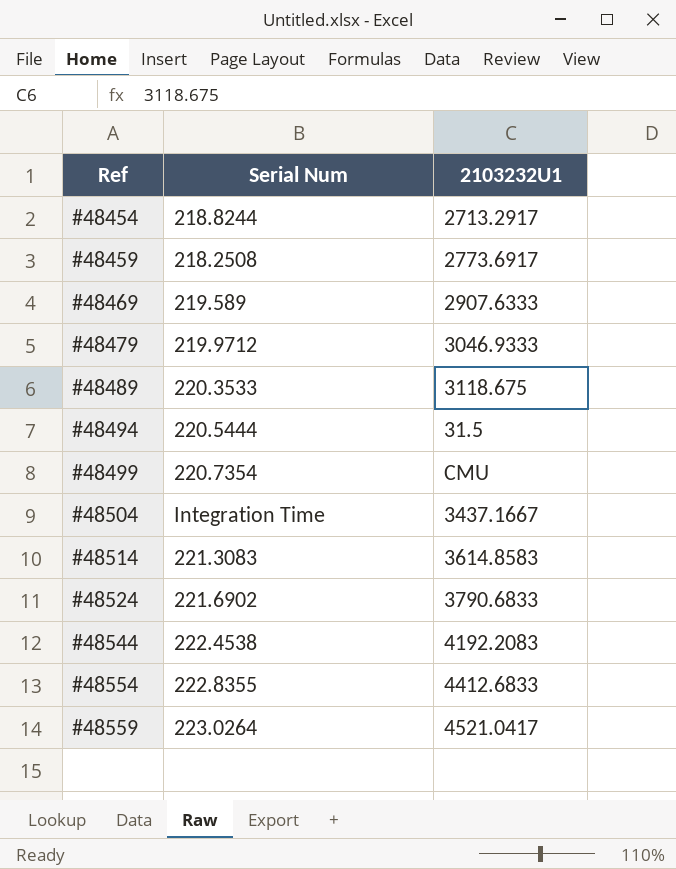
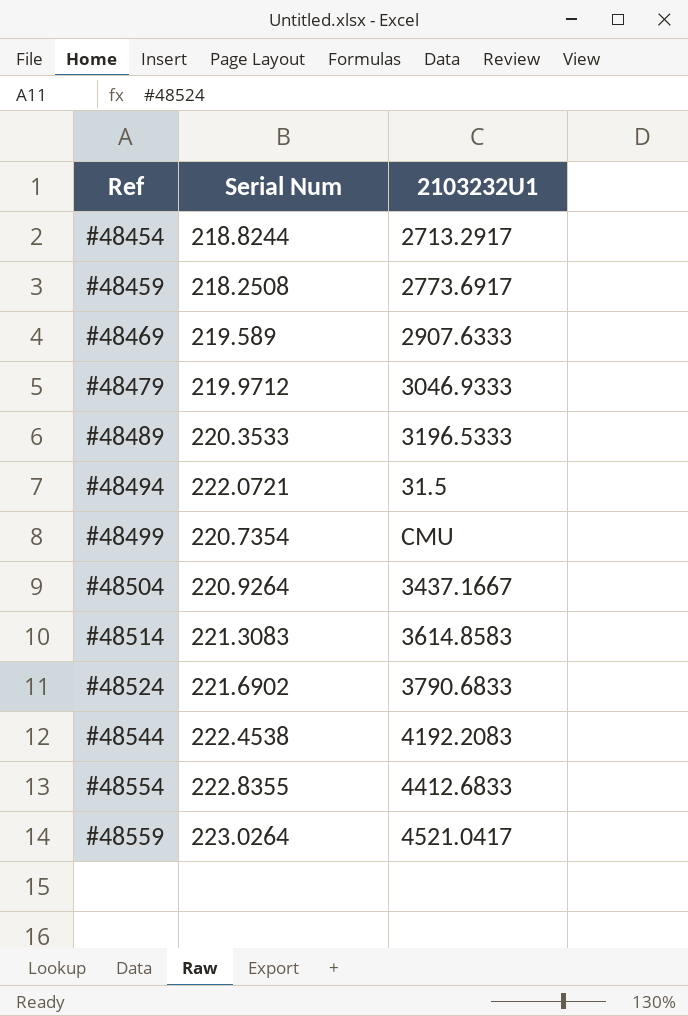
#48489 | 2103232U1: 3118.675 -> 3196.5333
#48494 | Serial Num: 220.5444 -> 222.0721
#48504 | Serial Num: Integration Time -> 220.9264

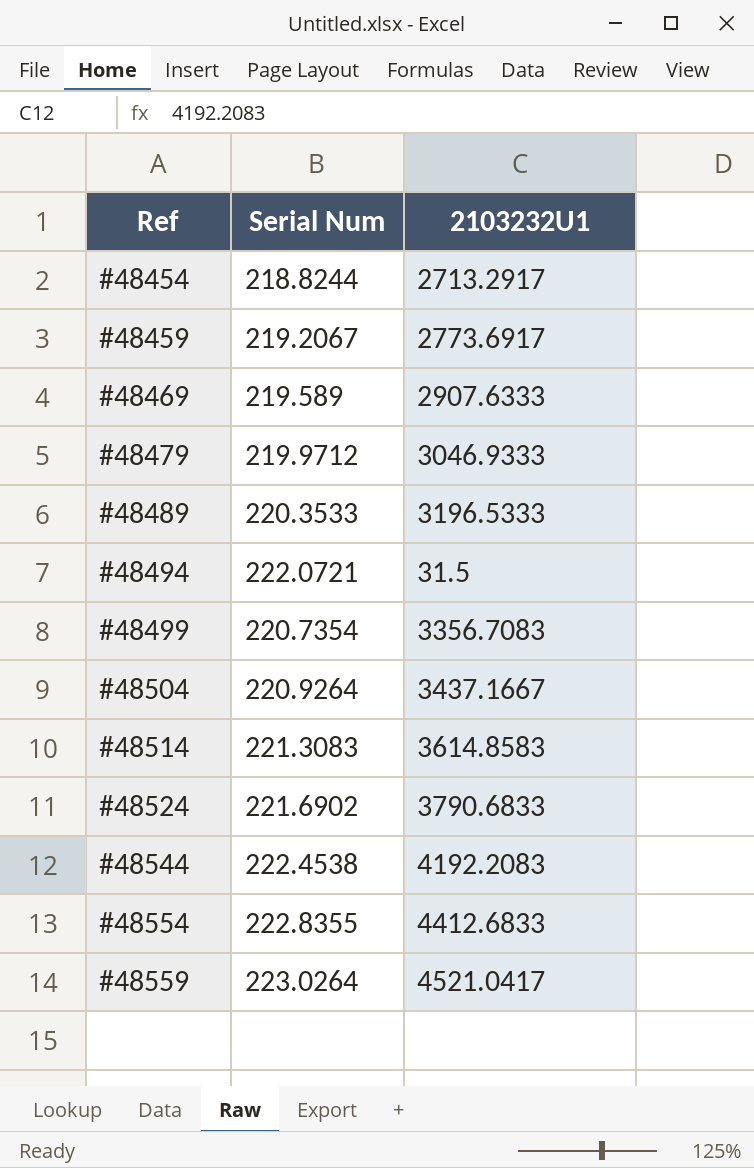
#48459 | Serial Num: 218.2508 -> 219.2067
#48499 | 2103232U1: CMU -> 3356.7083

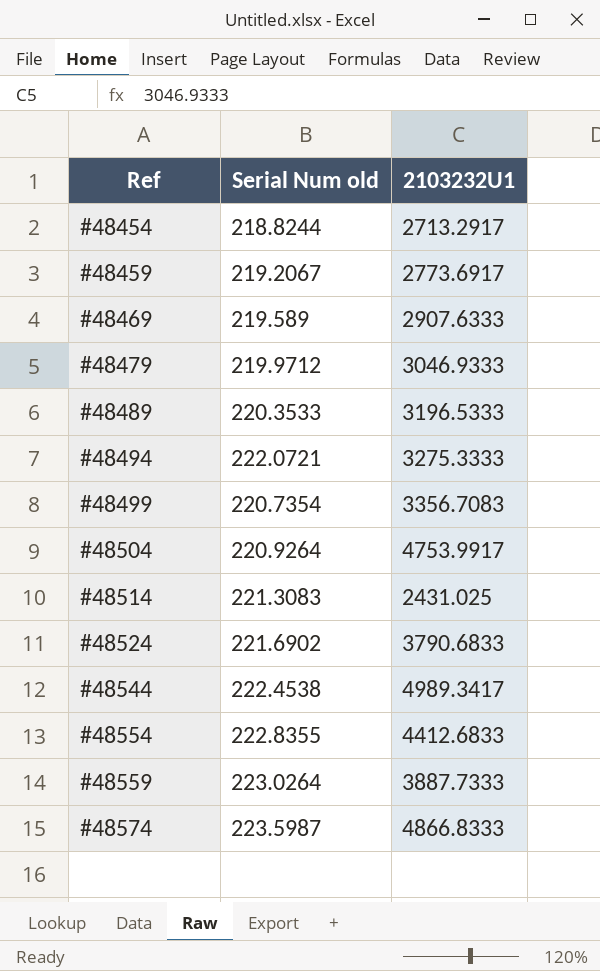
column name: Serial Num -> Serial Num old
#48494 | 2103232U1: 31.5 -> 3275.3333
#48504 | 2103232U1: 3437.1667 -> 4753.9917
#48514 | 2103232U1: 3614.8583 -> 2431.025
#48544 | 2103232U1: 4192.2083 -> 4989.3417
#48559 | 2103232U1: 4521.0417 -> 3887.7333
row #48574: none -> 223.5987 | 4866.8333

